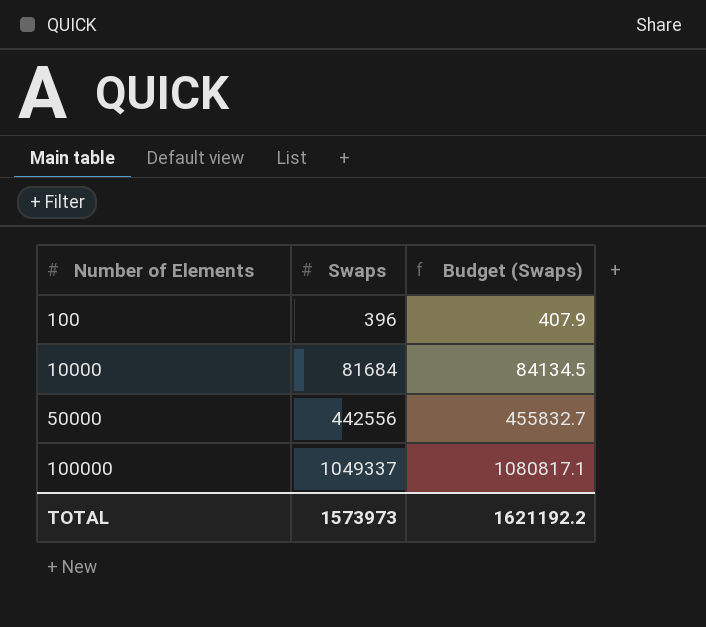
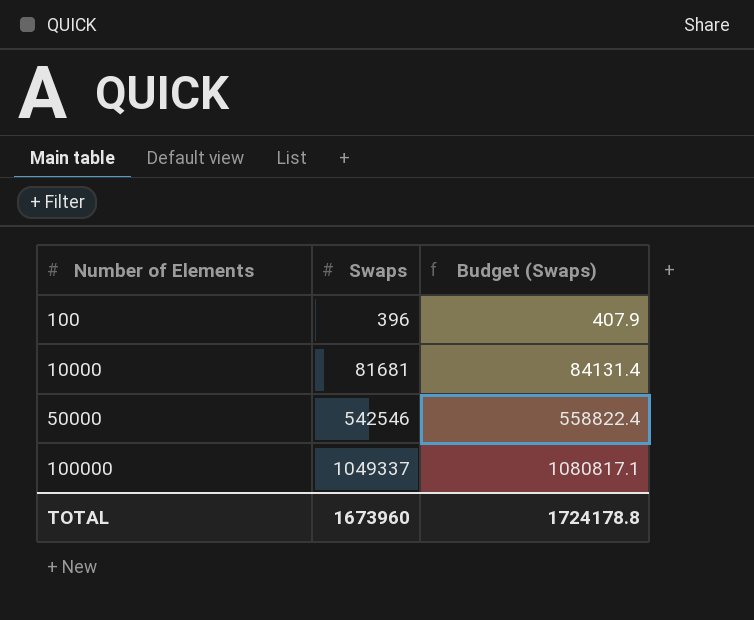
10000 | Swaps: 81684 -> 81681
10000 | Budget (Swaps): 84134.5 -> 84131.4
50000 | Swaps: 442556 -> 542546
50000 | Budget (Swaps): 455832.7 -> 558822.4
TOTAL | Swaps: 1573973 -> 1673960
TOTAL | Budget (Swaps): 1621192.2 -> 1724178.8

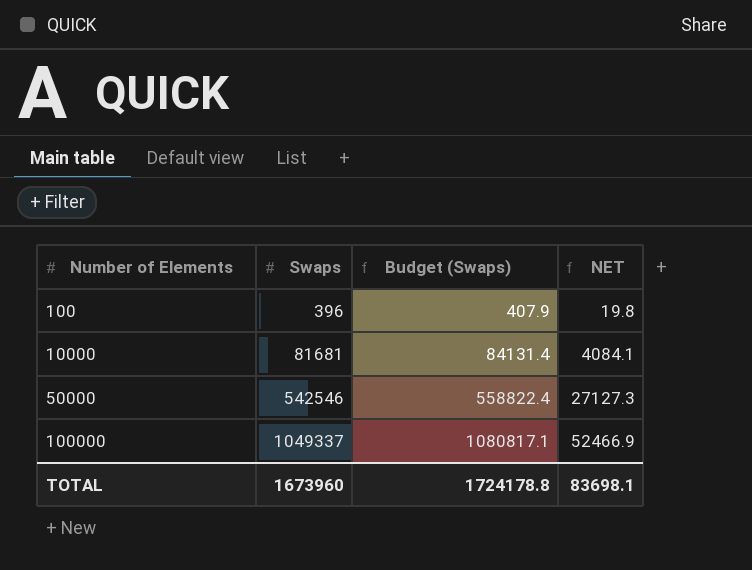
column NET | formula: none -> [Swaps] * 0.05

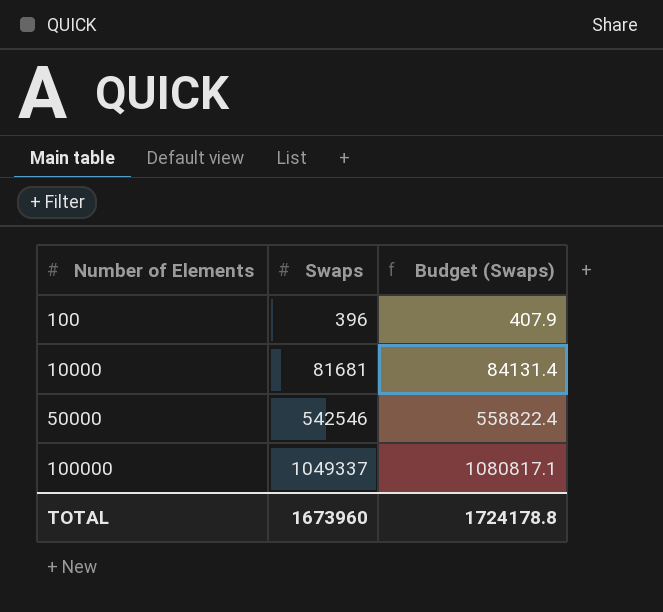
column NET | formula: [Swaps] * 0.05 -> none

